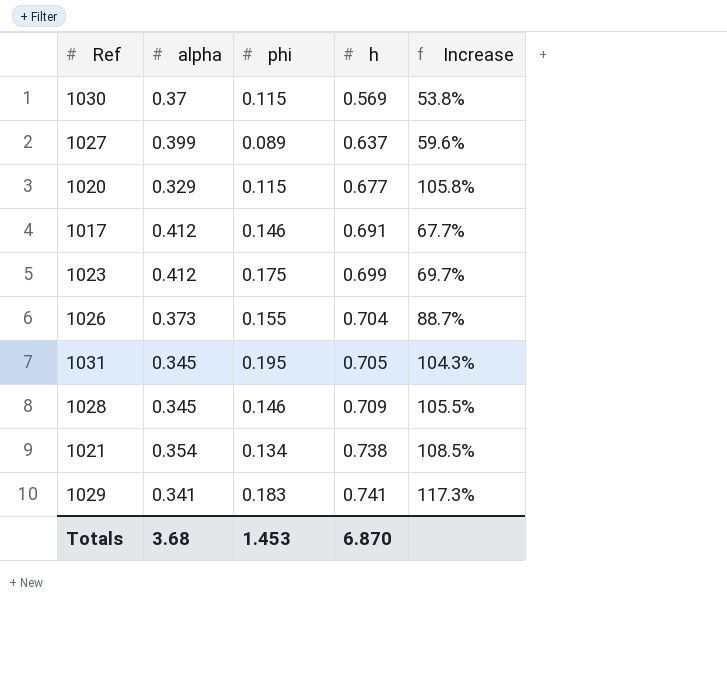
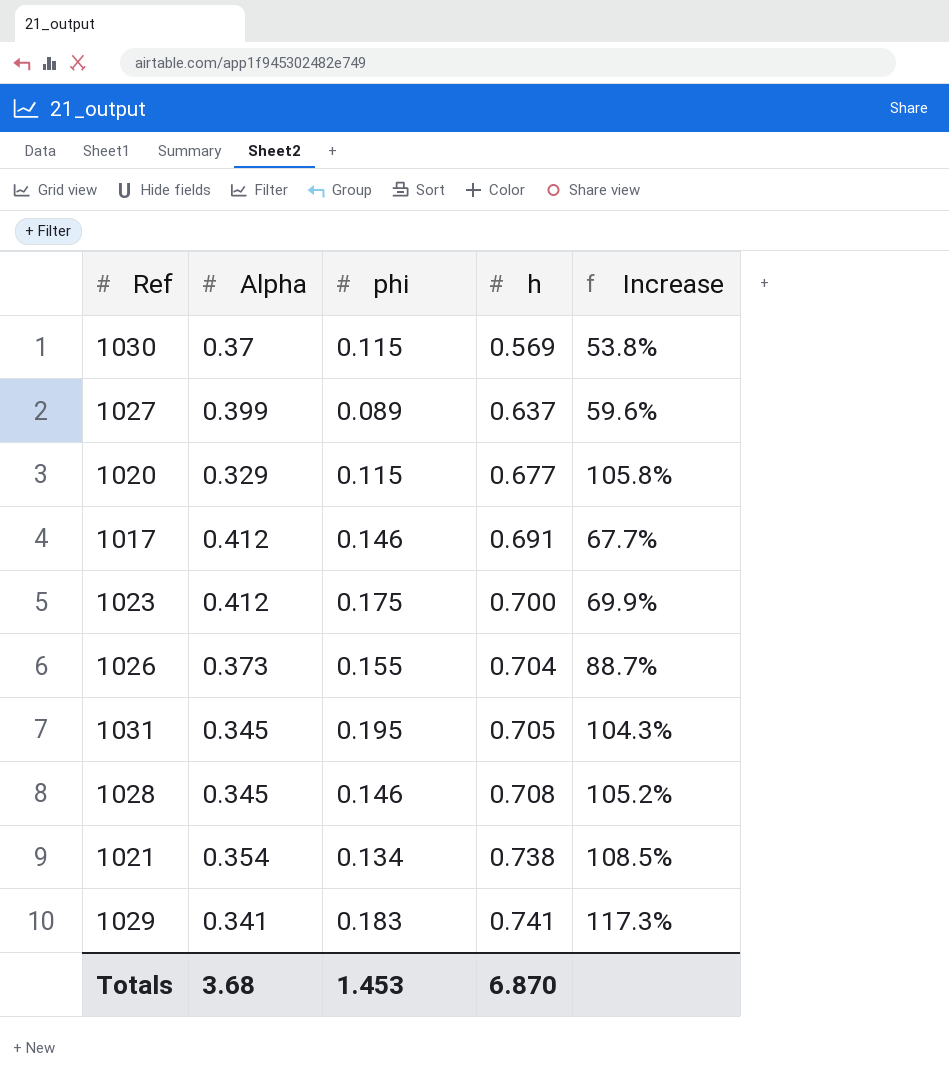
column name: alpha -> Alpha
1023 | h: 0.699 -> 0.700
1023 | Increase: 69.7% -> 69.9%
1028 | h: 0.709 -> 0.708
1028 | Increase: 105.5% -> 105.2%

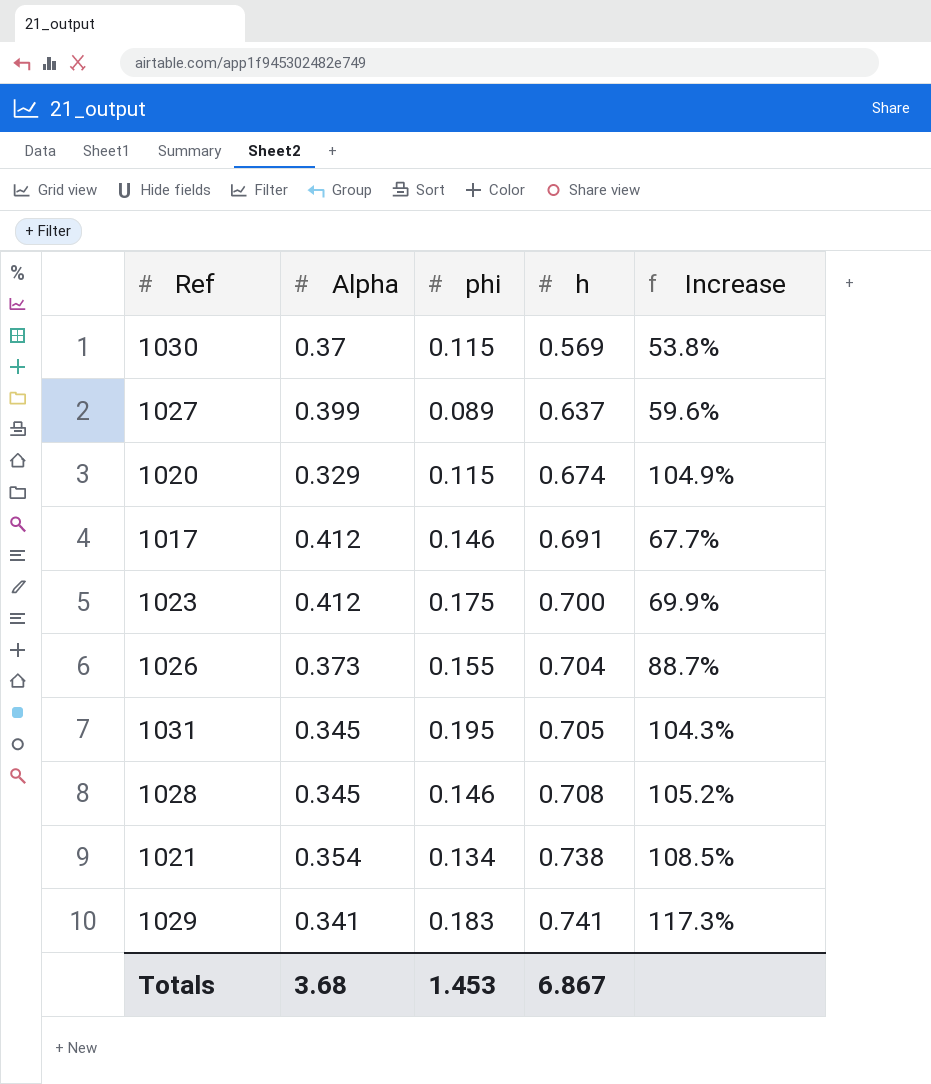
1020 | h: 0.677 -> 0.674
1020 | Increase: 105.8% -> 104.9%
Totals | h: 6.870 -> 6.867

